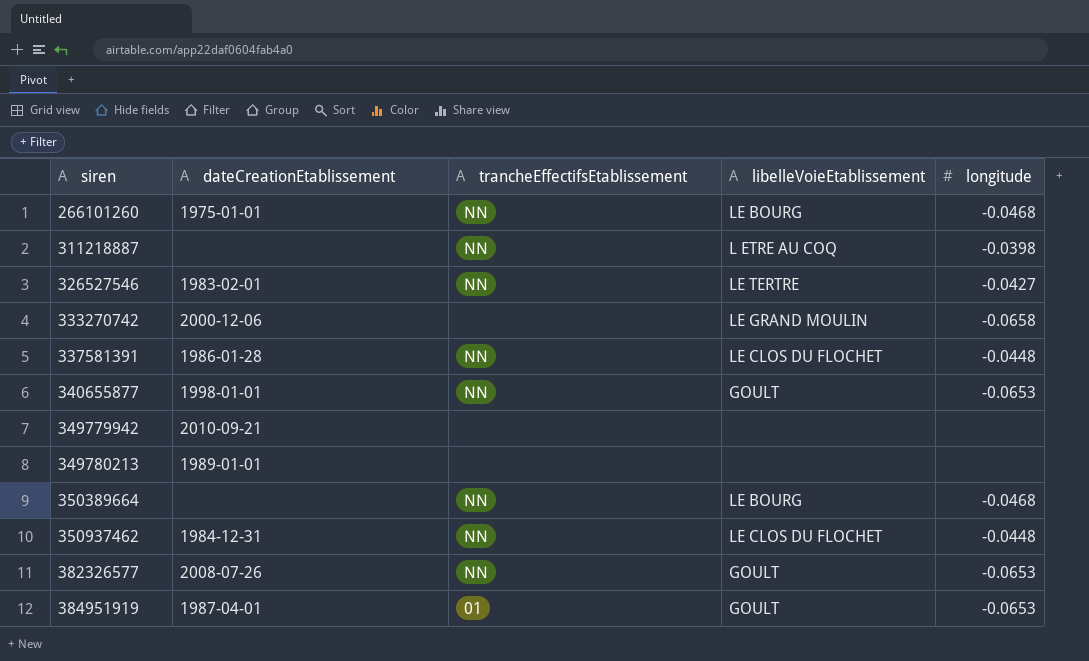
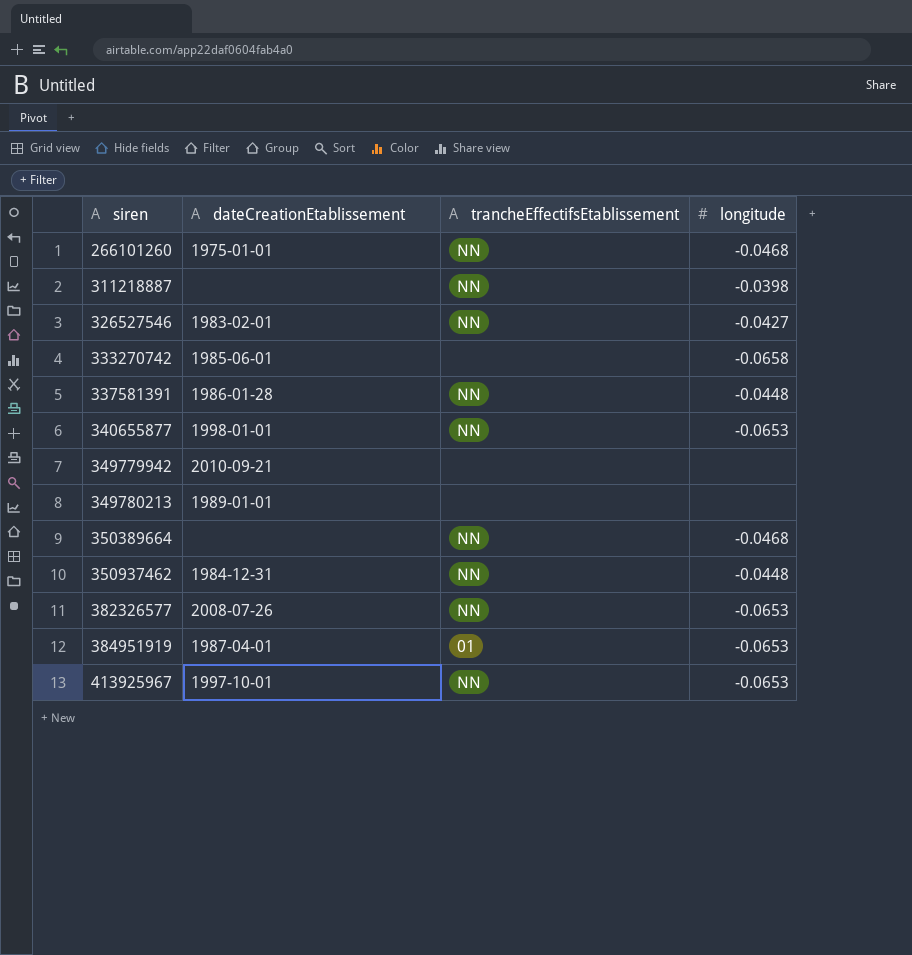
column libelleVoieEtablissement | position: 4 -> none
333270742 | dateCreationEtablissement: 2000-12-06 -> 1985-06-01
row 413925967: none -> 1997-10-01 | NN | -0.0653

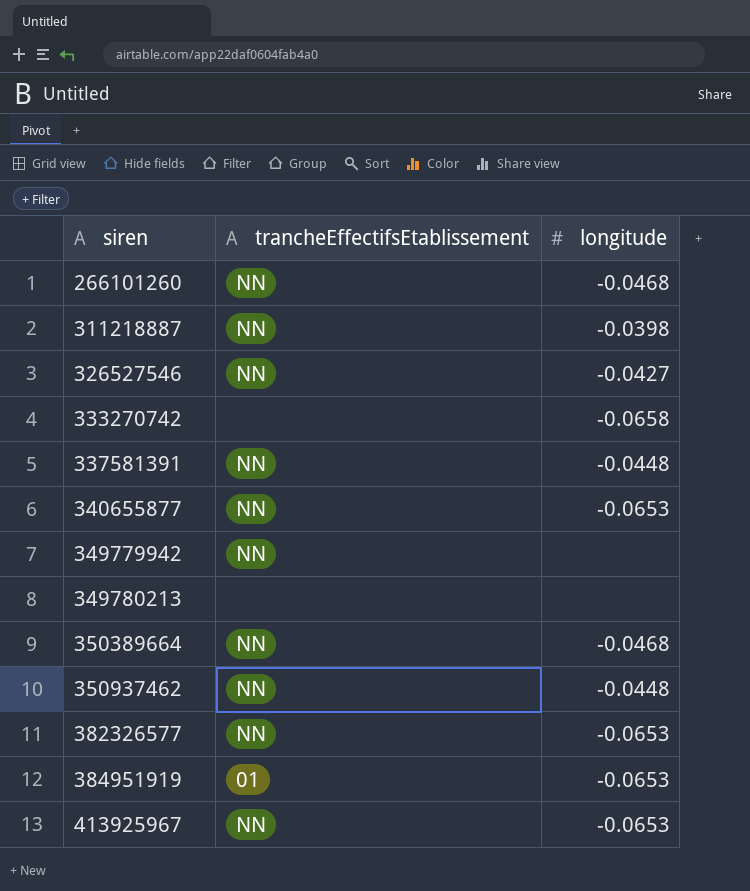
column dateCreationEtablissement | position: 2 -> none
349779942 | trancheEffectifsEtablissement: none -> NN

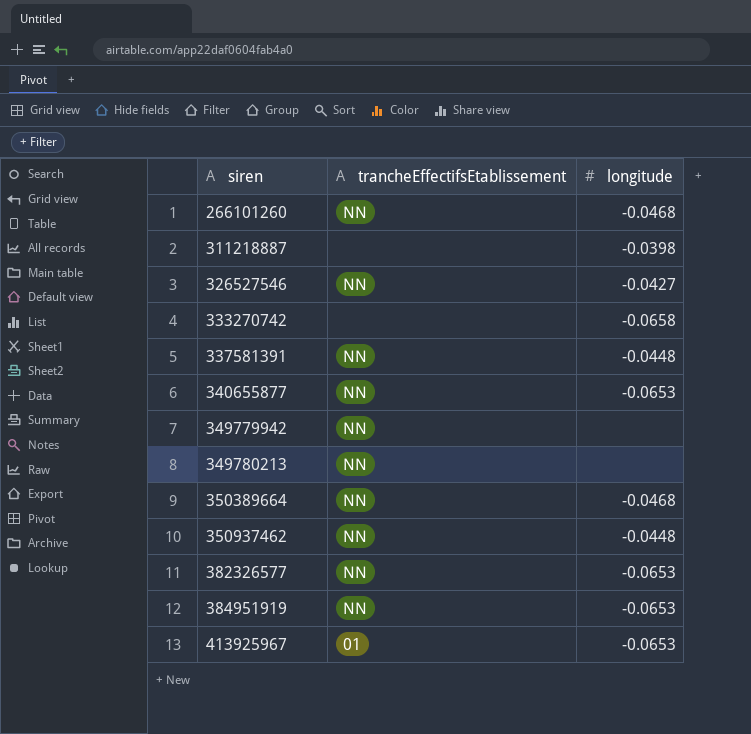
311218887 | trancheEffectifsEtablissement: NN -> none
349780213 | trancheEffectifsEtablissement: none -> NN
384951919 | trancheEffectifsEtablissement: 01 -> NN
413925967 | trancheEffectifsEtablissement: NN -> 01

